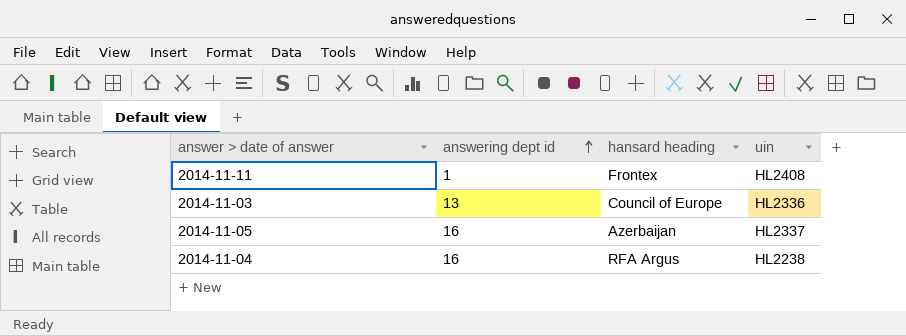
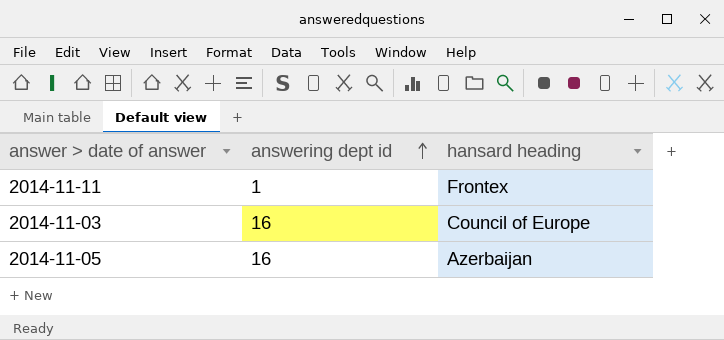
column uin | position: 4 -> none
row 2014-11-04: 16 | RFA Argus | HL2238 -> none
2014-11-03 | answering dept id: 13 -> 16

